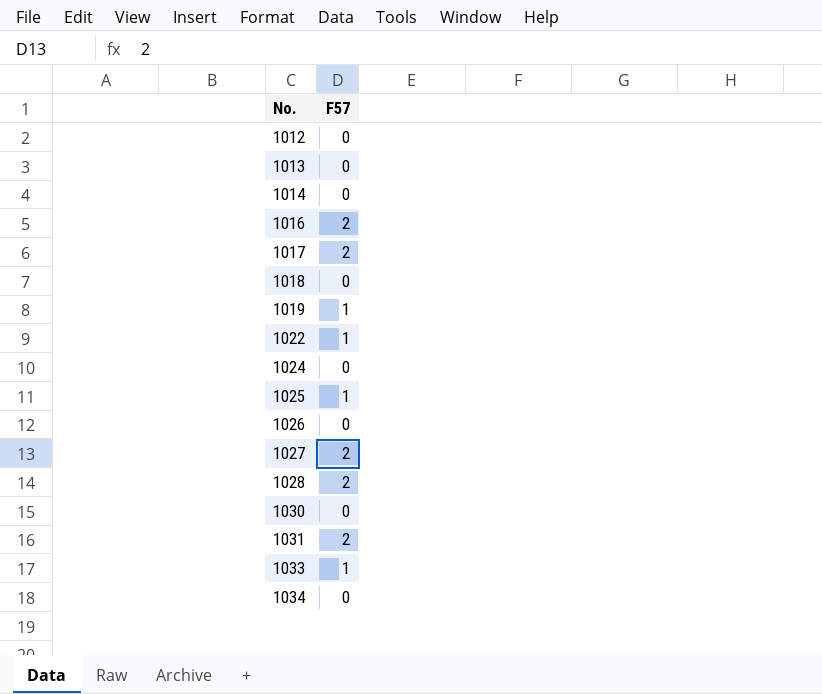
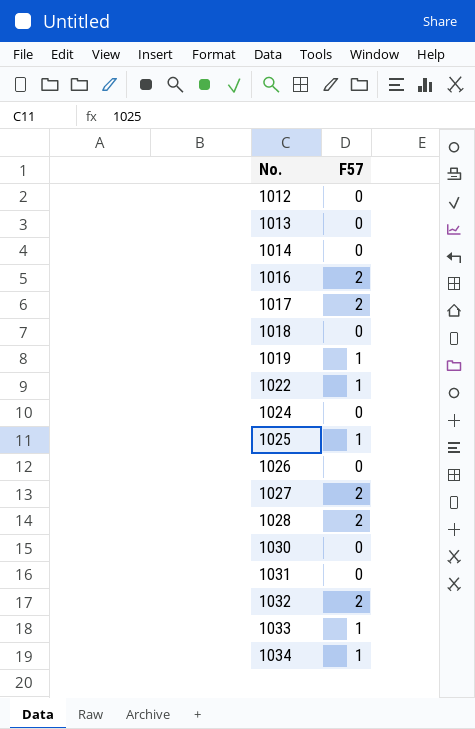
1031 | F57: 2 -> 0
row 1032: none -> 2
1034 | F57: 0 -> 1

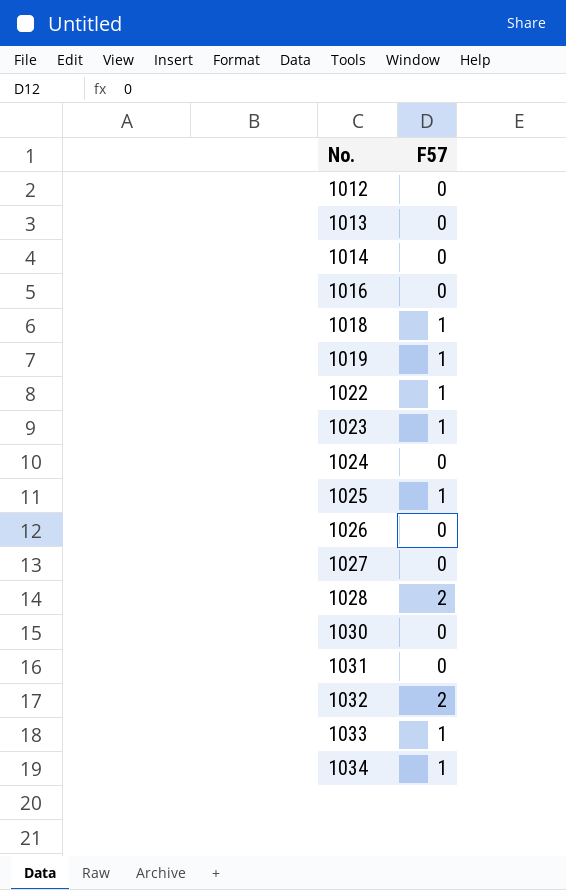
row 1017: 2 -> none
1016 | F57: 2 -> 0
1018 | F57: 0 -> 1
row 1023: none -> 1
1027 | F57: 2 -> 0

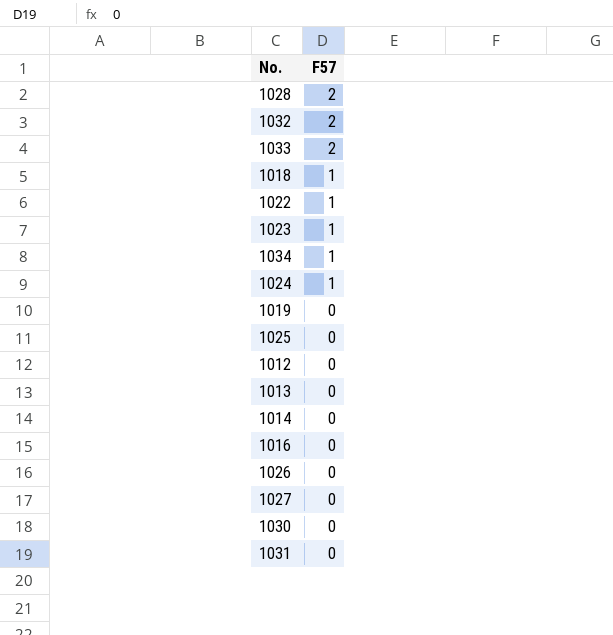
row order: No. ascending -> F57 descending
1033 | F57: 1 -> 2
1024 | F57: 0 -> 1
1019 | F57: 1 -> 0
1025 | F57: 1 -> 0

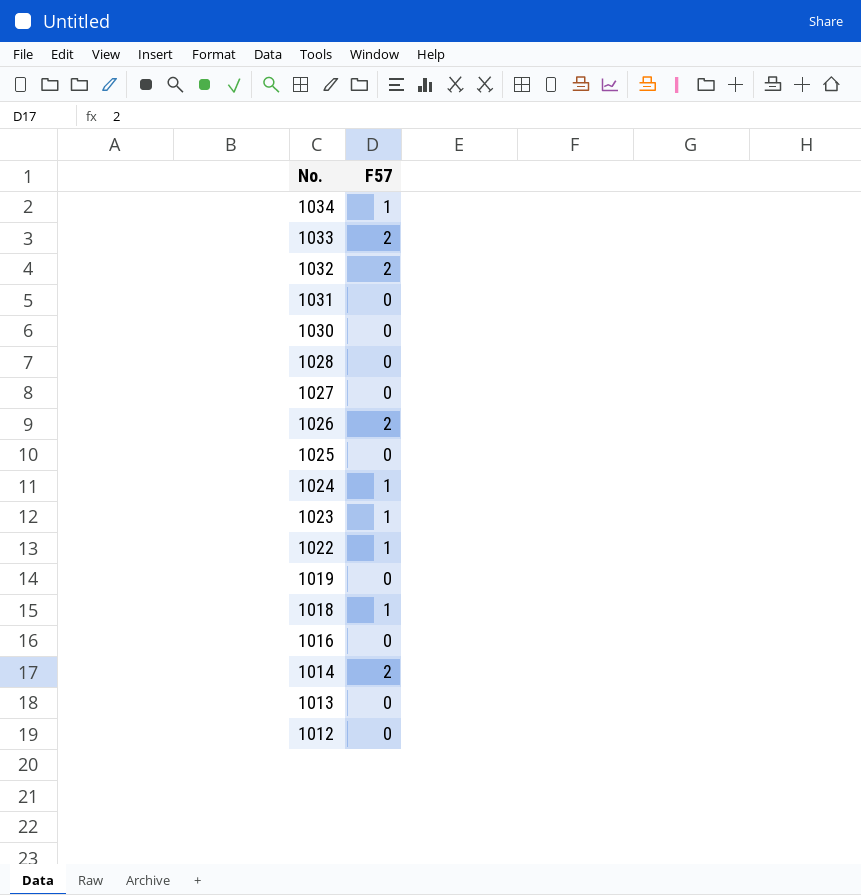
row order: F57 descending -> No. descending
1028 | F57: 2 -> 0
1026 | F57: 0 -> 2
1014 | F57: 0 -> 2

